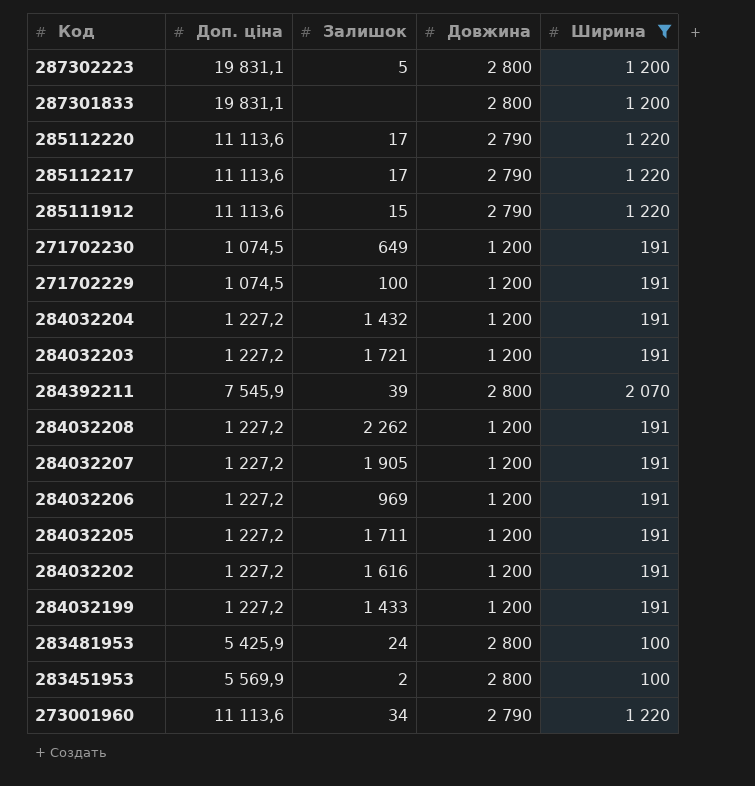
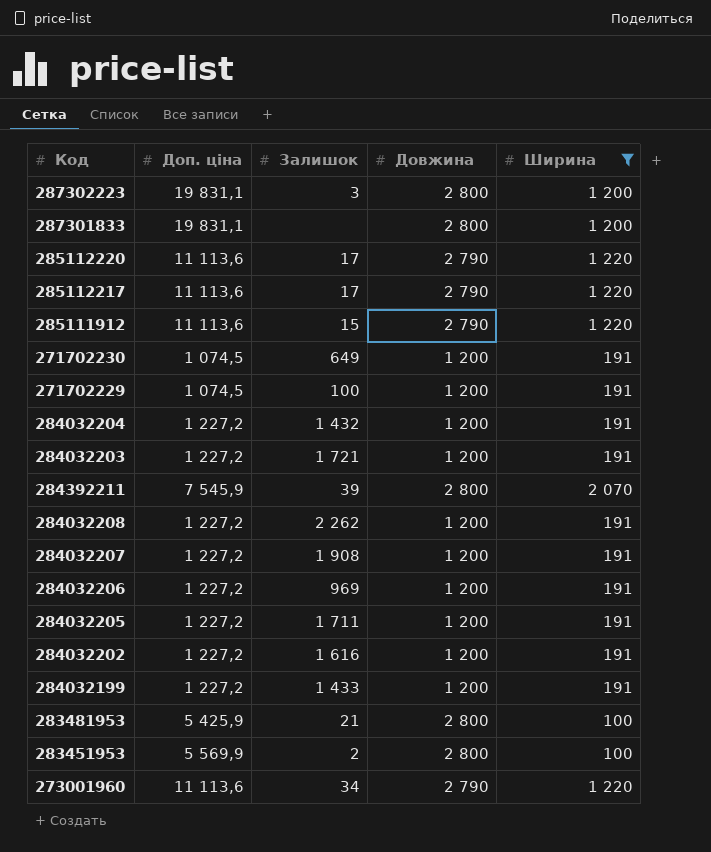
287302223 | Залишок: 5 -> 3
284032207 | Залишок: 1 905 -> 1 908
283481953 | Залишок: 24 -> 21

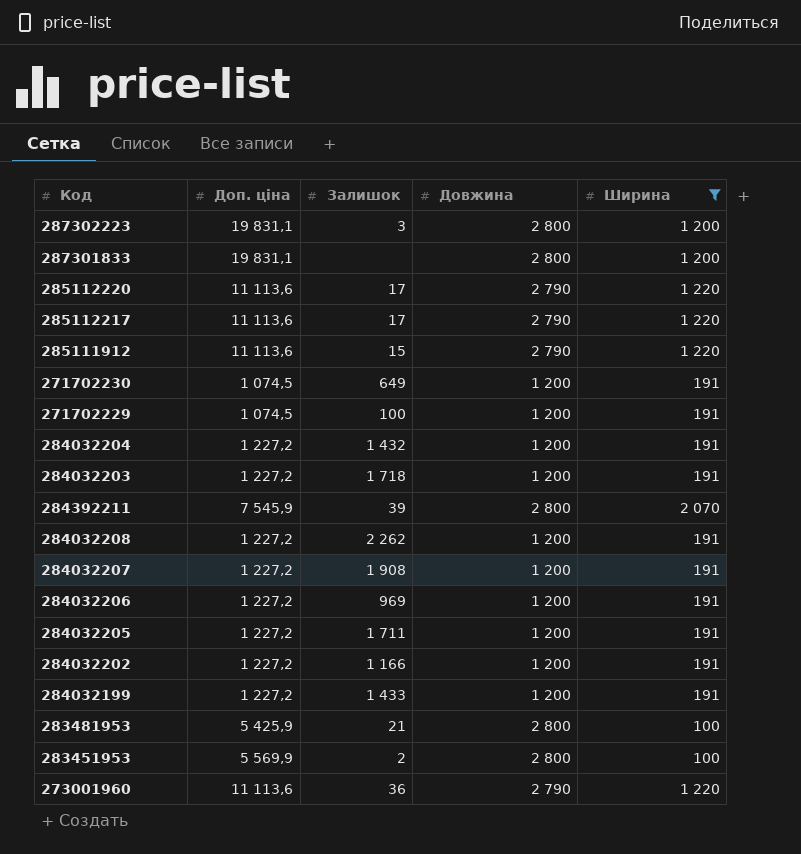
284032203 | Залишок: 1 721 -> 1 718
284032202 | Залишок: 1 616 -> 1 166
273001960 | Залишок: 34 -> 36

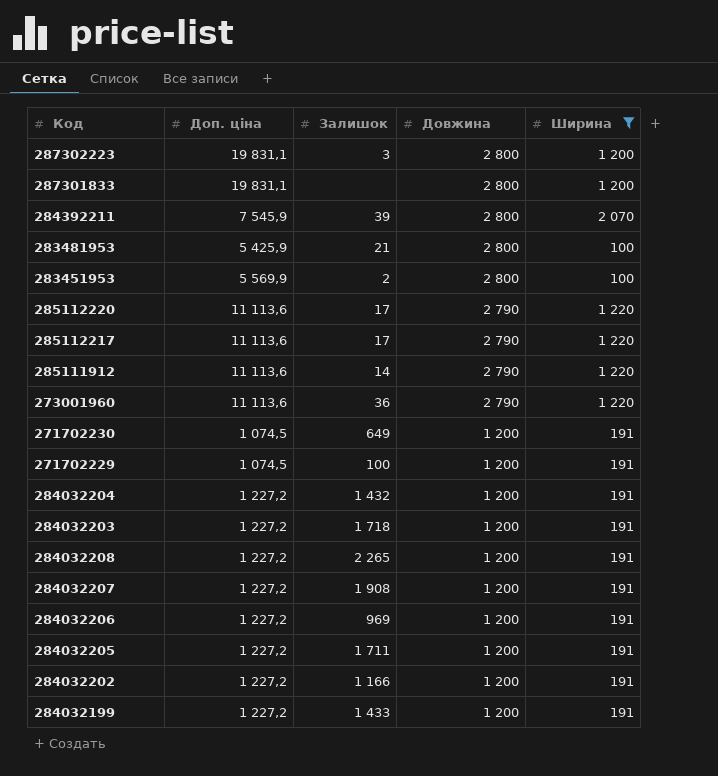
row order: none -> Довжина descending
285111912 | Залишок: 15 -> 14
284032208 | Залишок: 2 262 -> 2 265

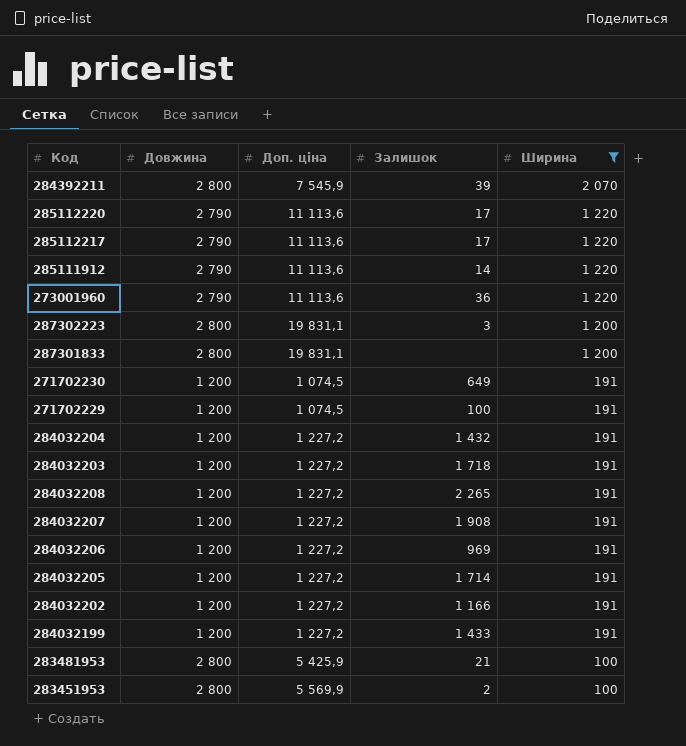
row order: Довжина descending -> Ширина descending
column Довжина | position: 4 -> 2
284032205 | Залишок: 1 711 -> 1 714

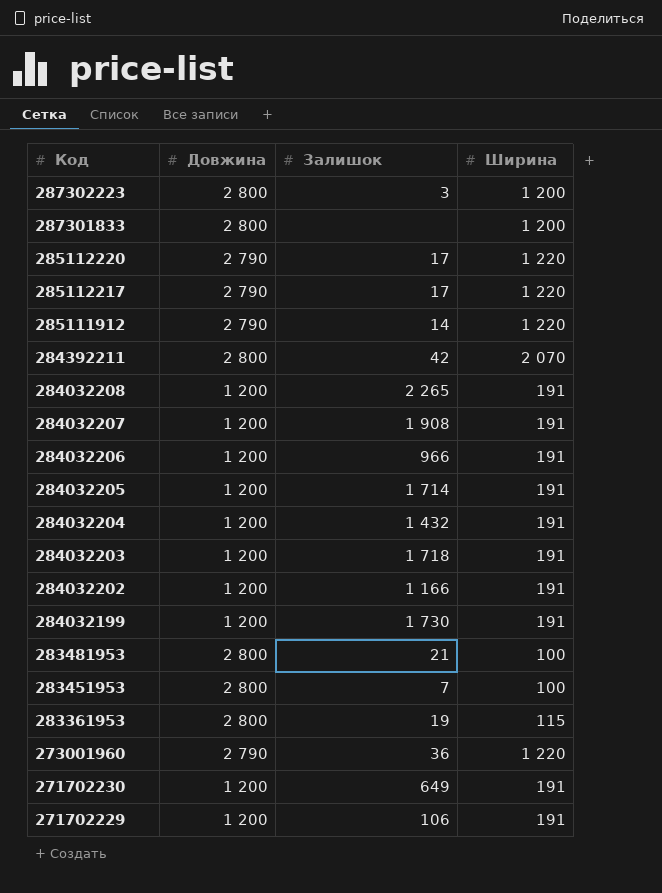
filter: Ширина != 115 -> none
row order: Ширина descending -> Код descending
column Доп. ціна | position: 3 -> none
284392211 | Залишок: 39 -> 42
284032206 | Залишок: 969 -> 966
284032199 | Залишок: 1 433 -> 1 730
283451953 | Залишок: 2 -> 7
271702229 | Залишок: 100 -> 106

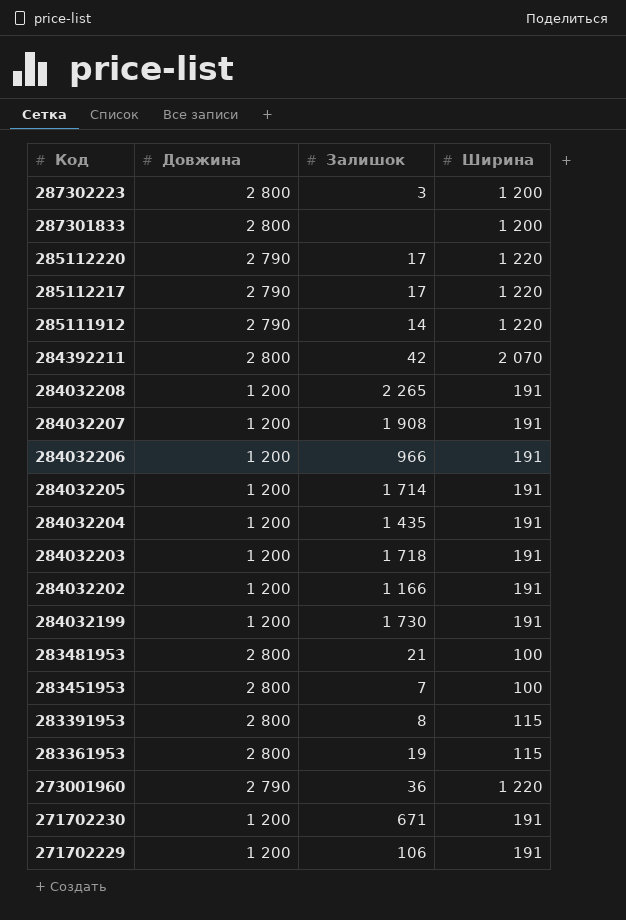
284032204 | Залишок: 1 432 -> 1 435
row 283391953: none -> 2 800 | 8 | 115
271702230 | Залишок: 649 -> 671

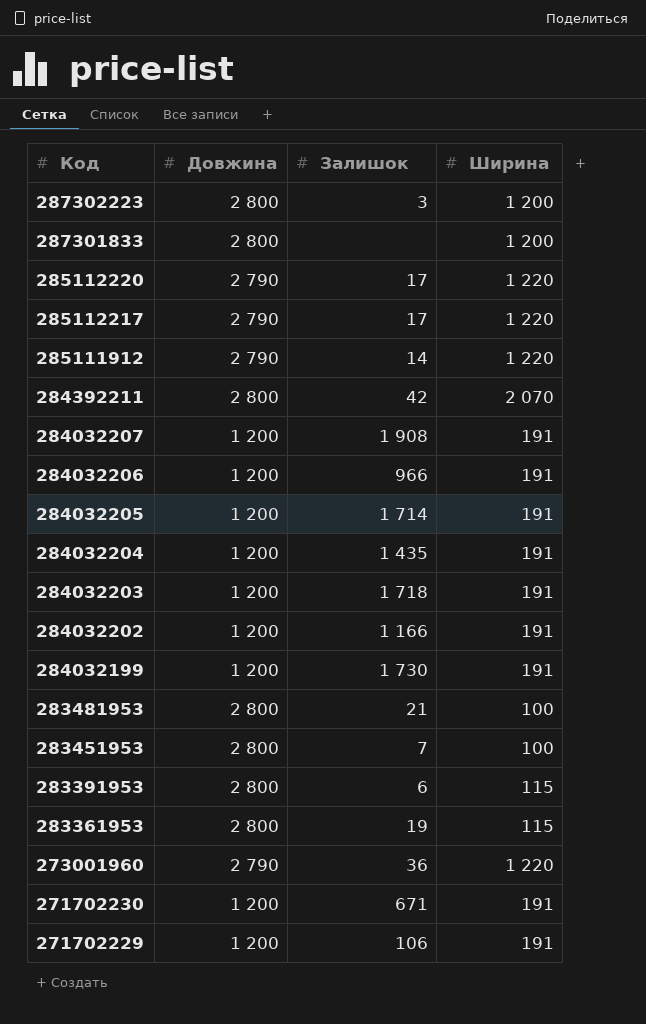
row 284032208: 1 200 | 2 265 | 191 -> none
283391953 | Залишок: 8 -> 6

